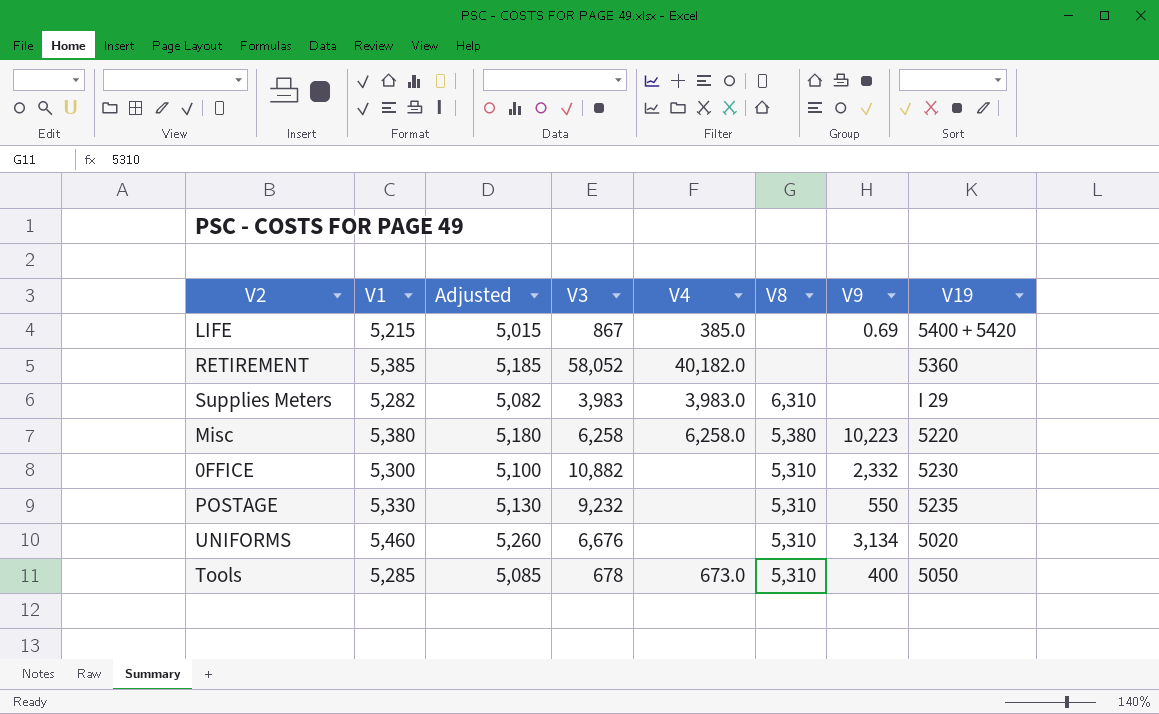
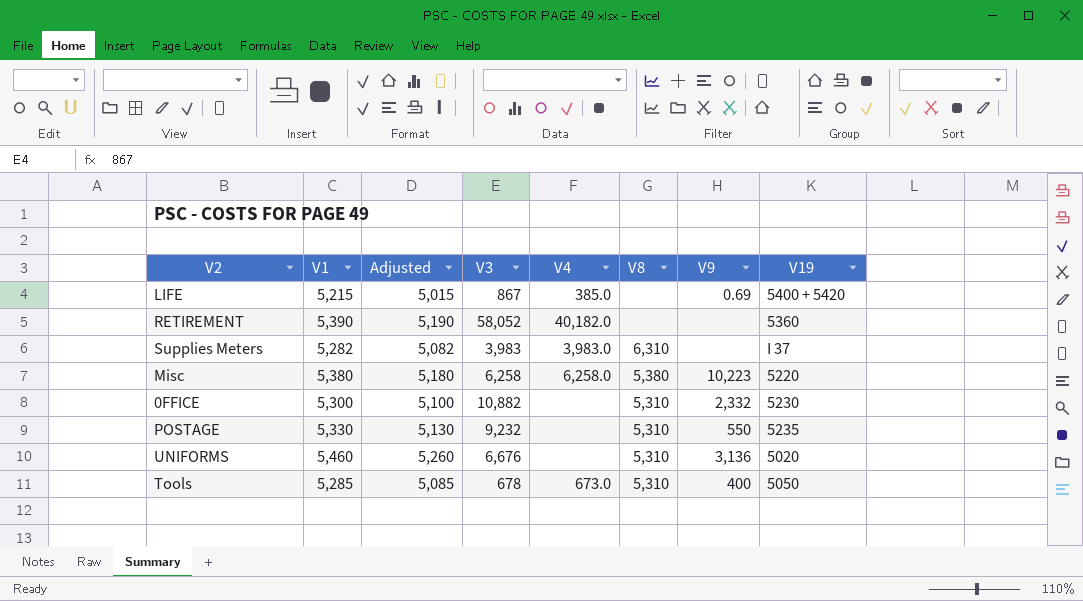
RETIREMENT | V1: 5,385 -> 5,390
RETIREMENT | Adjusted: 5,185 -> 5,190
Supplies Meters | V19: I 29 -> I 37
UNIFORMS | V9: 3,134 -> 3,136

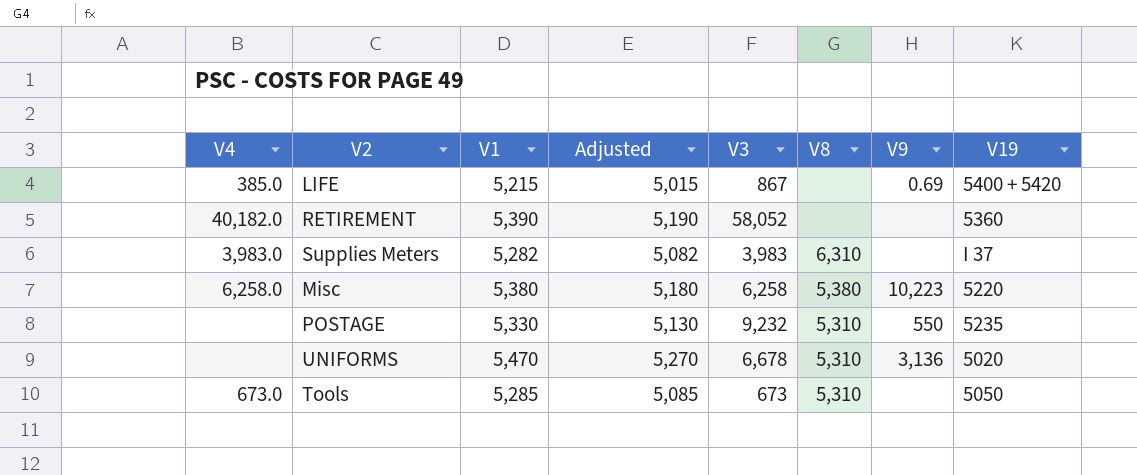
column V4 | position: 5 -> 1
row 0FFICE: 5,300 | 5,100 | 10,882 | none | 5,310 | 2,332 | 5230 -> none
UNIFORMS | V1: 5,460 -> 5,470
UNIFORMS | Adjusted: 5,260 -> 5,270
UNIFORMS | V3: 6,676 -> 6,678
Tools | V3: 678 -> 673
Tools | V9: 400 -> none

